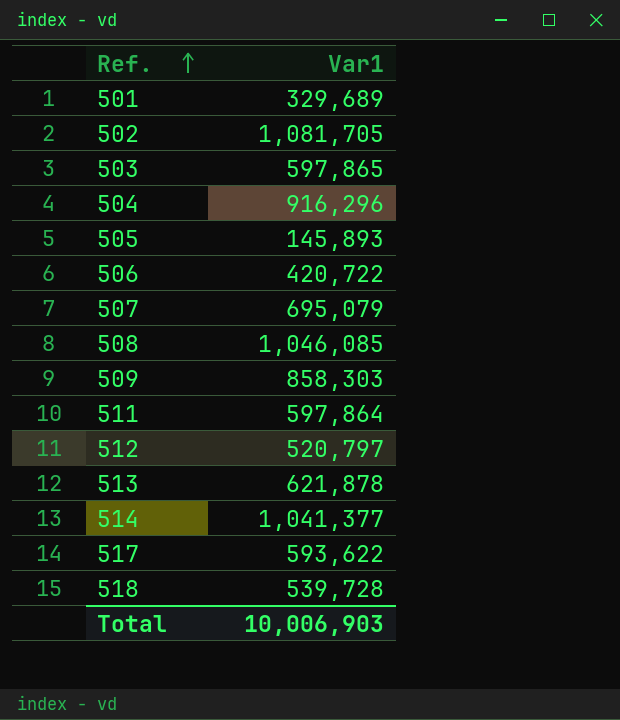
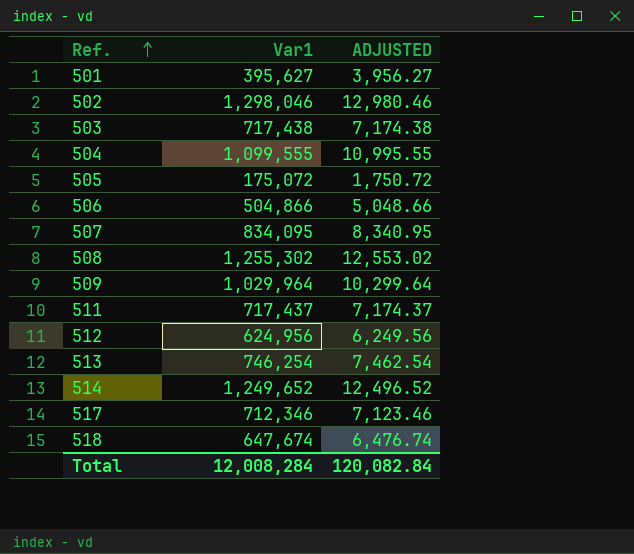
column ADJUSTED | formula: none -> [Var1] * 0.01
501 | Var1: 329,689 -> 395,627
502 | Var1: 1,081,705 -> 1,298,046
503 | Var1: 597,865 -> 717,438
504 | Var1: 916,296 -> 1,099,555
505 | Var1: 145,893 -> 175,072
506 | Var1: 420,722 -> 504,866
507 | Var1: 695,079 -> 834,095
508 | Var1: 1,046,085 -> 1,255,302
509 | Var1: 858,303 -> 1,029,964
511 | Var1: 597,864 -> 717,437
512 | Var1: 520,797 -> 624,956
513 | Var1: 621,878 -> 746,254
514 | Var1: 1,041,377 -> 1,249,652
517 | Var1: 593,622 -> 712,346
518 | Var1: 539,728 -> 647,674
Total | Var1: 10,006,903 -> 12,008,284

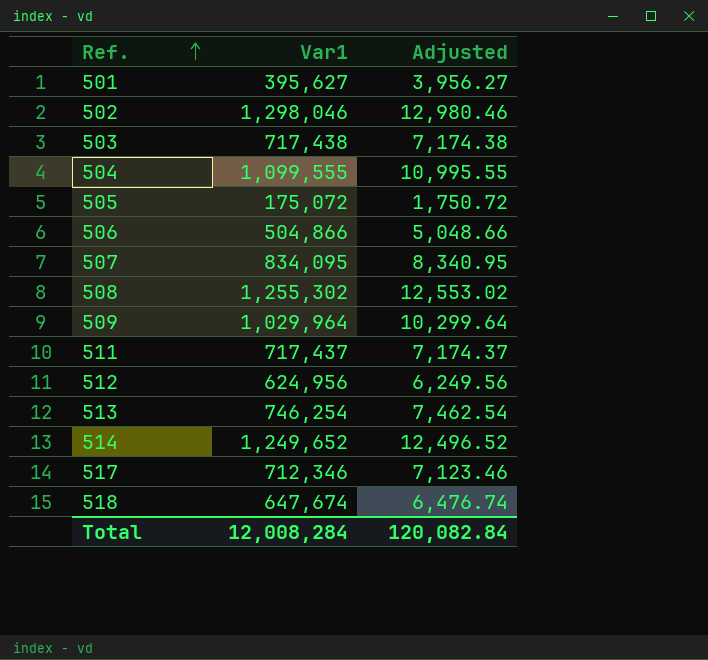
column name: ADJUSTED -> Adjusted

